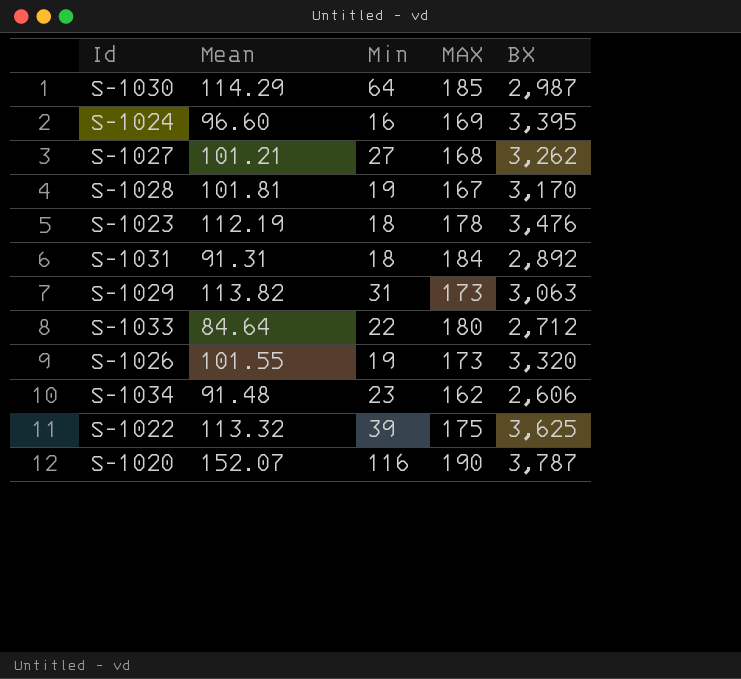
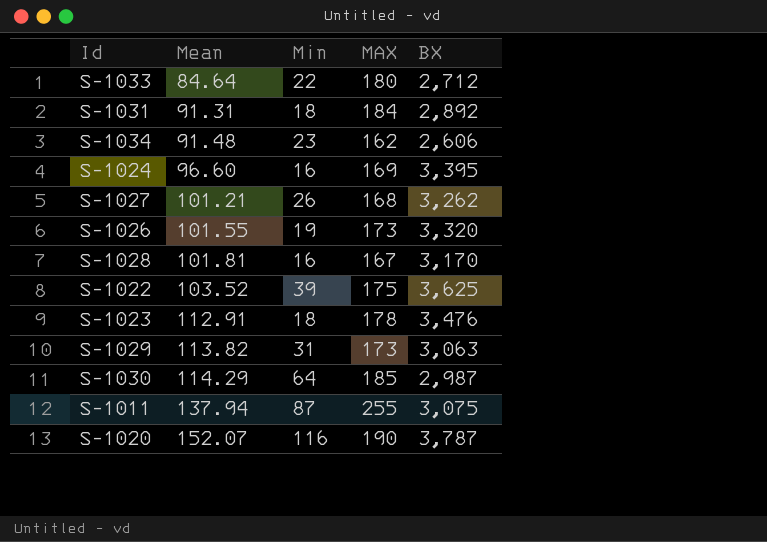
row order: none -> Mean ascending
S-1027 | Min: 27 -> 26
S-1028 | Min: 19 -> 16
S-1022 | Mean: 113.32 -> 103.52
S-1023 | Mean: 112.19 -> 112.91
row S-1011: none -> 137.94 | 87 | 255 | 3,075

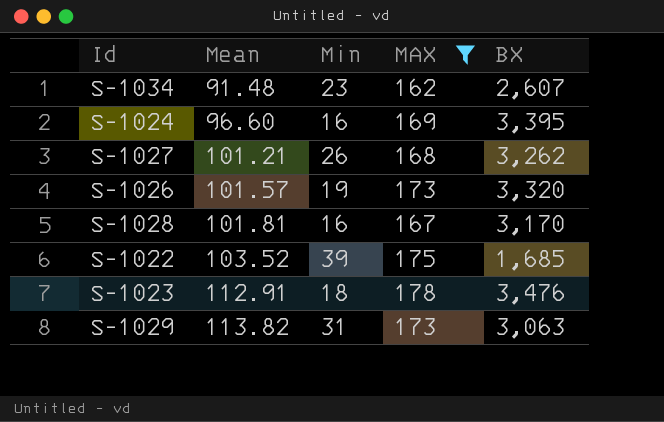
filter: none -> MAX <= 178
S-1034 | BX: 2,606 -> 2,607
S-1026 | Mean: 101.55 -> 101.57
S-1022 | BX: 3,625 -> 1,685

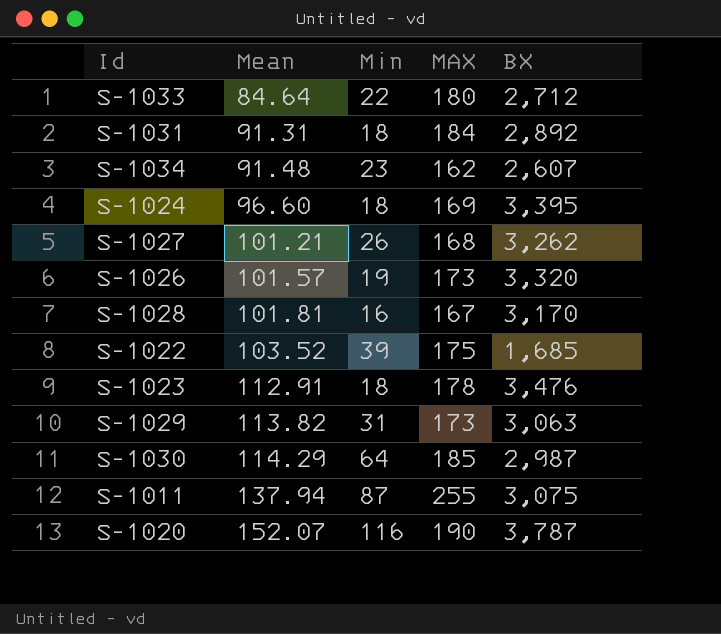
filter: MAX <= 178 -> none
S-1024 | Min: 16 -> 18

